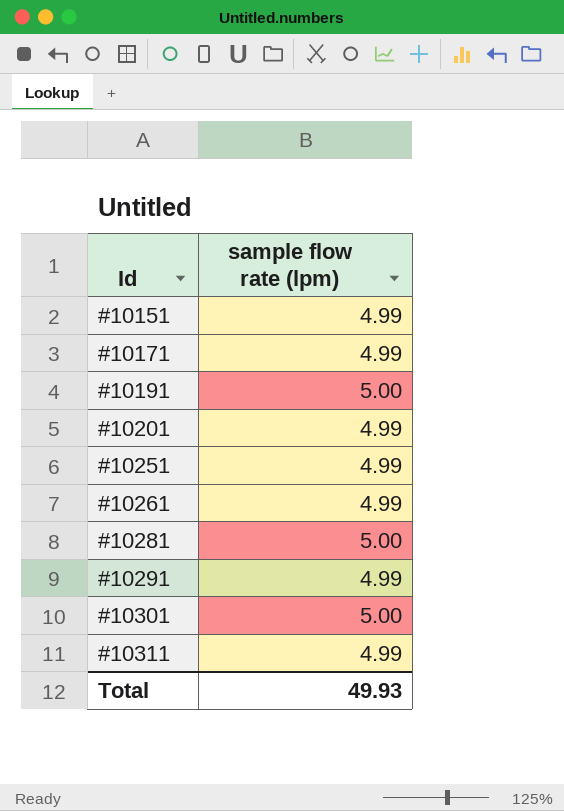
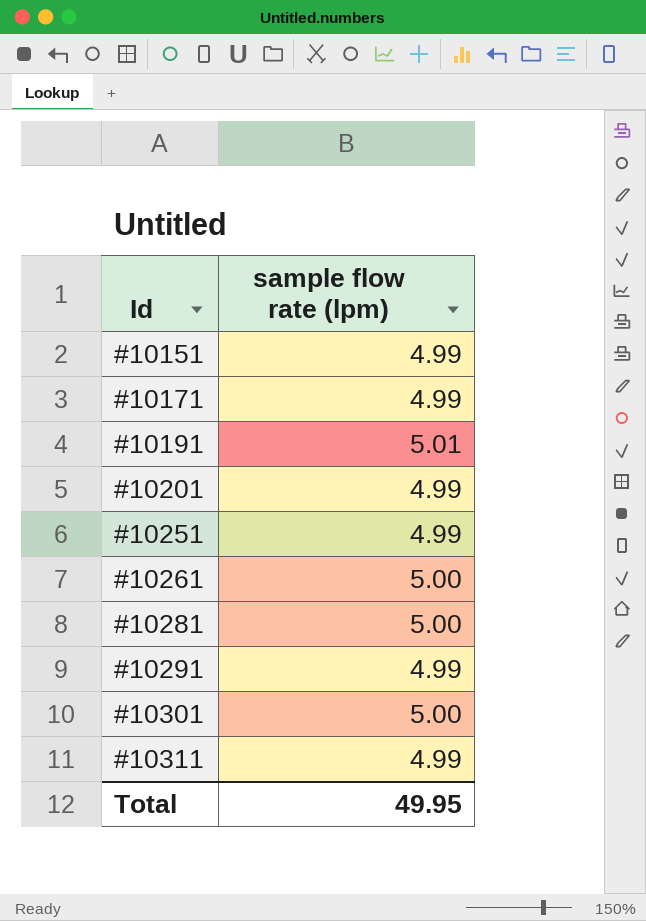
#10191 | sample flow rate (lpm): 5.00 -> 5.01
#10261 | sample flow rate (lpm): 4.99 -> 5.00
Total | sample flow rate (lpm): 49.93 -> 49.95

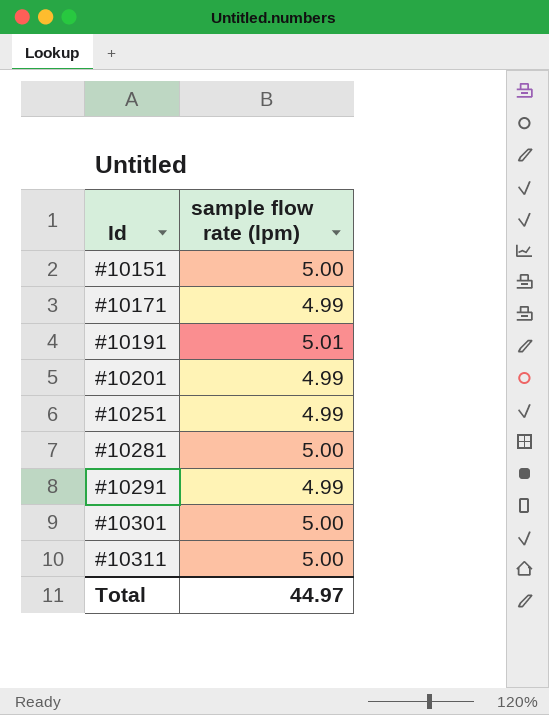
row #10261: 5.00 -> none
#10151 | sample flow rate (lpm): 4.99 -> 5.00
#10311 | sample flow rate (lpm): 4.99 -> 5.00
Total | sample flow rate (lpm): 49.95 -> 44.97

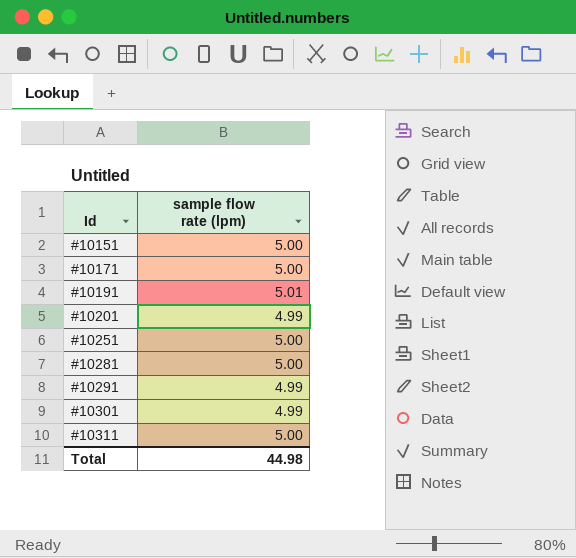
#10171 | sample flow rate (lpm): 4.99 -> 5.00
#10251 | sample flow rate (lpm): 4.99 -> 5.00
#10301 | sample flow rate (lpm): 5.00 -> 4.99
Total | sample flow rate (lpm): 44.97 -> 44.98

